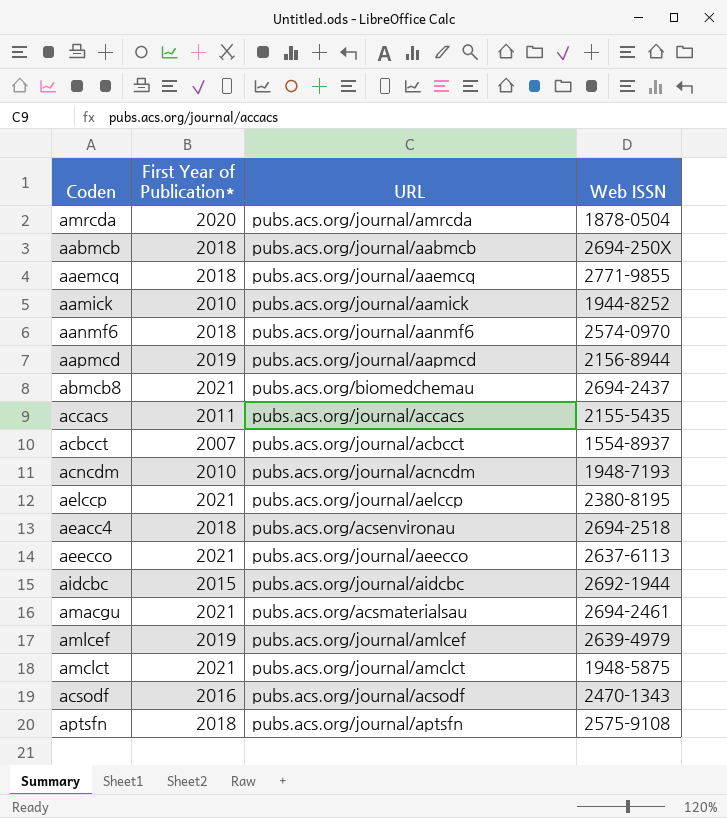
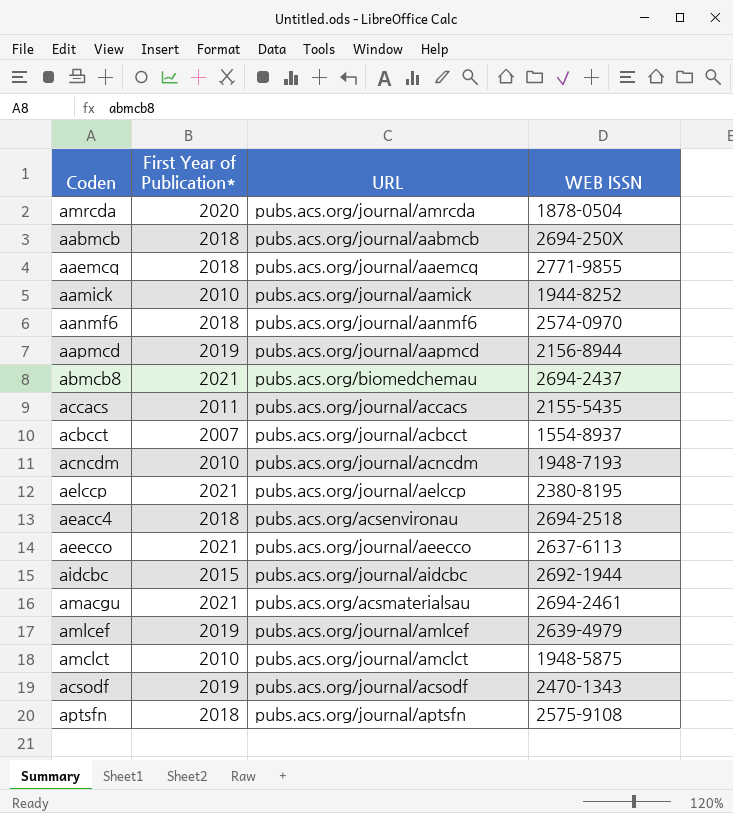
column name: Web ISSN -> WEB ISSN
amclct | First Year of Publication*: 2021 -> 2010
acsodf | First Year of Publication*: 2016 -> 2019

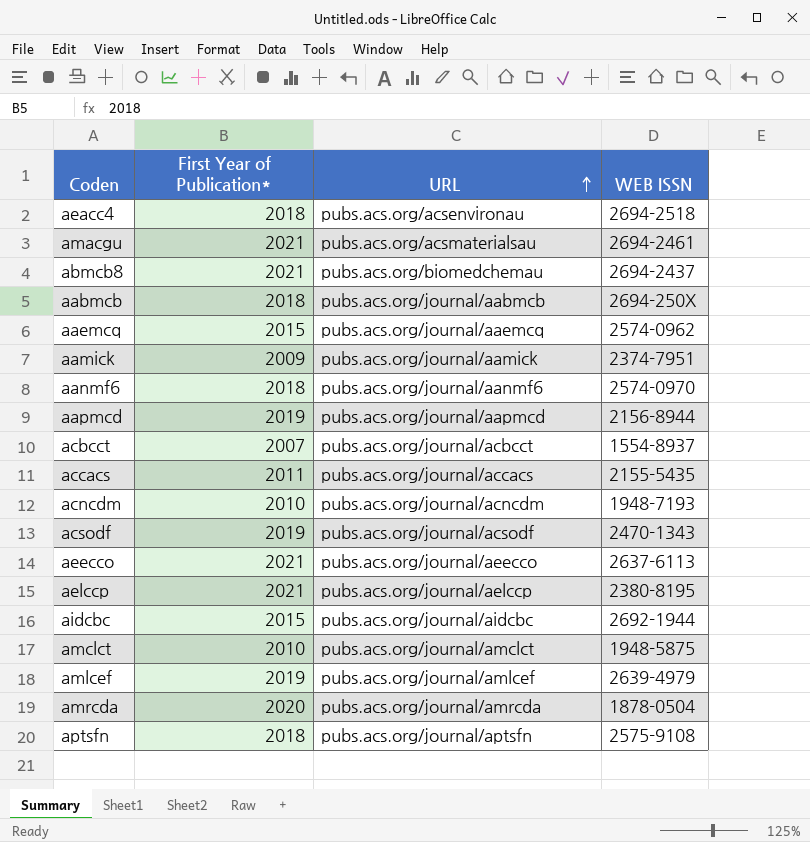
row order: none -> URL ascending
aaemcq | First Year of Publication*: 2018 -> 2015
aaemcq | WEB ISSN: 2771-9855 -> 2574-0962
aamick | First Year of Publication*: 2010 -> 2009
aamick | WEB ISSN: 1944-8252 -> 2374-7951

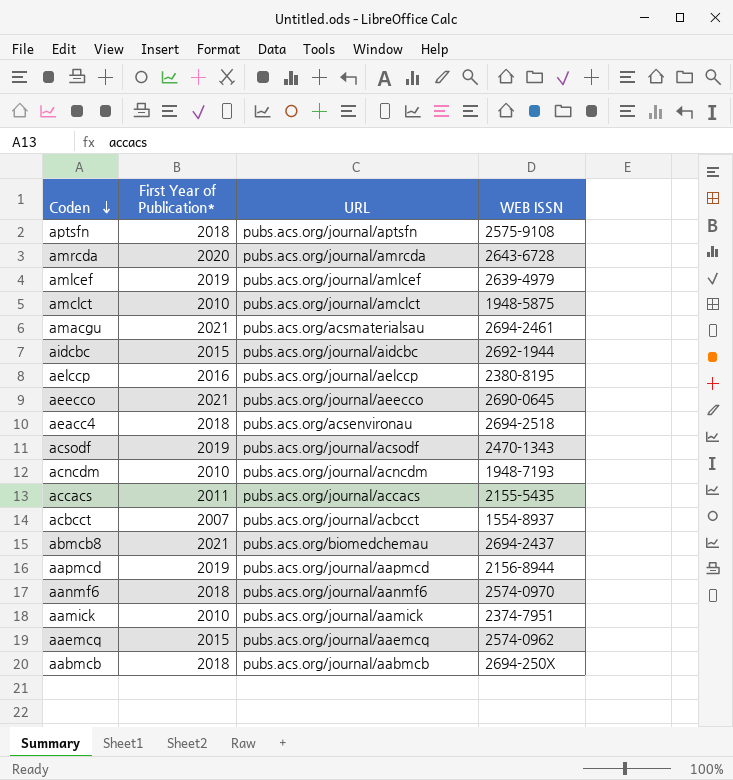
row order: URL ascending -> Coden descending
amrcda | WEB ISSN: 1878-0504 -> 2643-6728
aelccp | First Year of Publication*: 2021 -> 2016
aeecco | WEB ISSN: 2637-6113 -> 2690-0645
aamick | First Year of Publication*: 2009 -> 2010

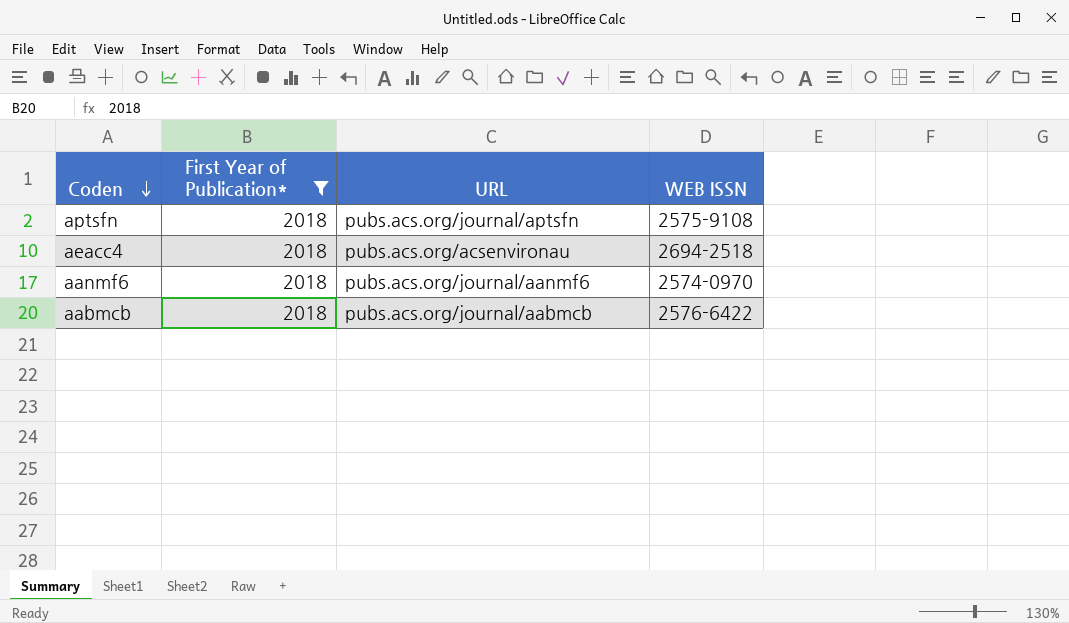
filter: none -> First Year of Publication* = 2018
aabmcb | WEB ISSN: 2694-250X -> 2576-6422

